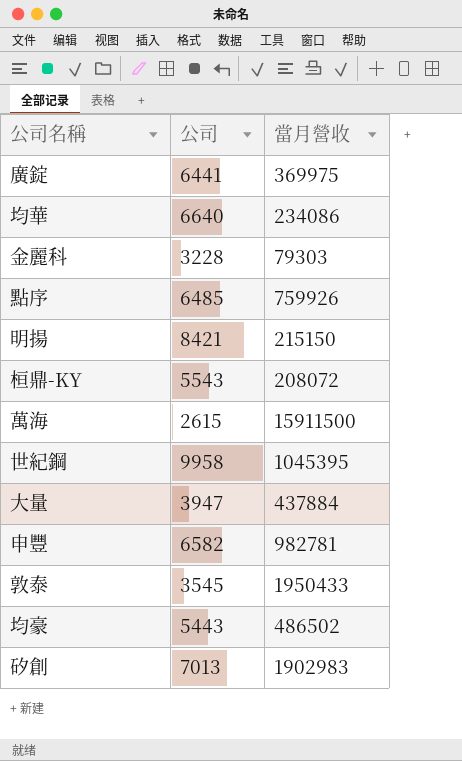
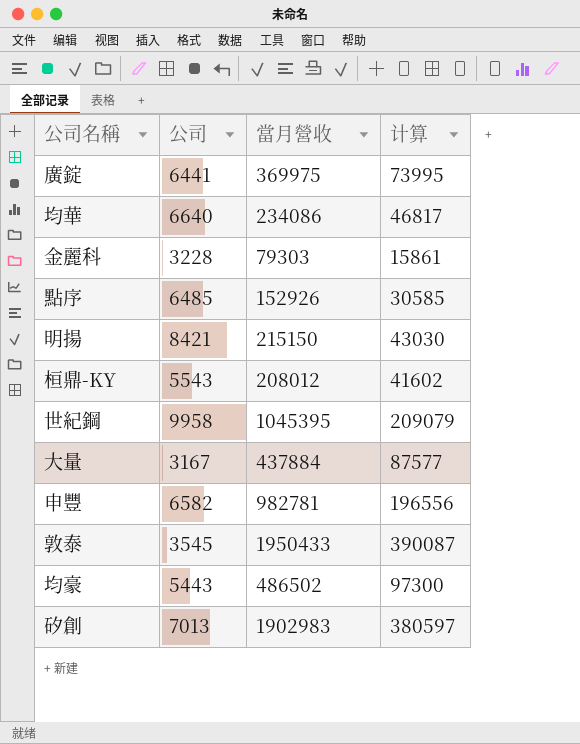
column 计算 | formula: none -> [當月營收] * 0.2
row 萬海: 2615 | 15911500 -> none
點序 | 當月營收: 759926 -> 152926
桓鼎-KY | 當月營收: 208072 -> 208012
大量 | 公司: 3947 -> 3167

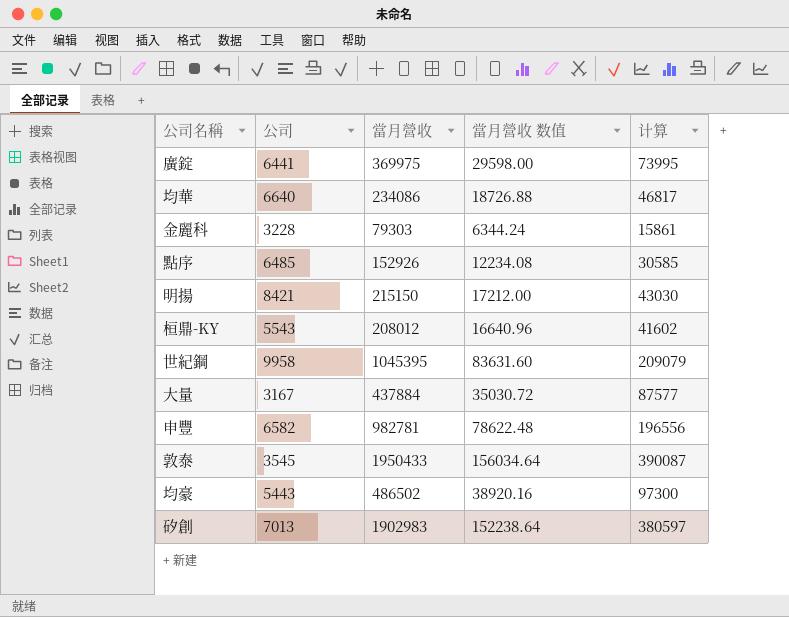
column 當月營收 数值 | formula: none -> [當月營收] * 0.08

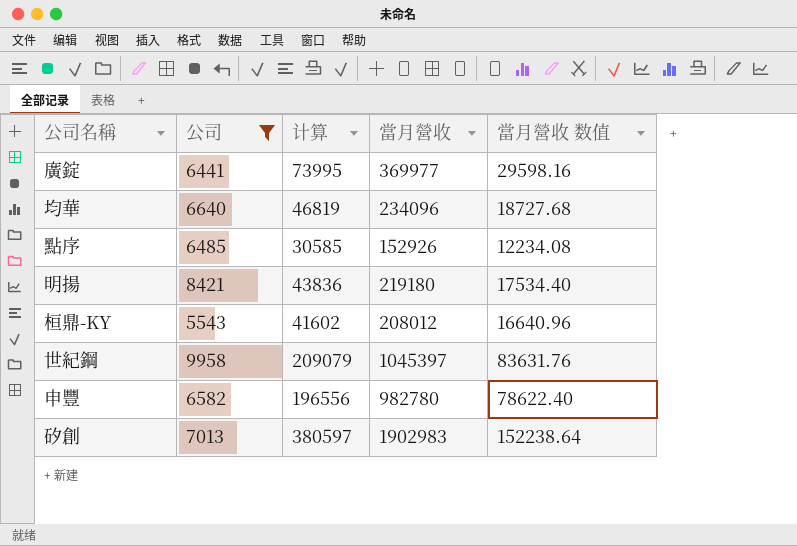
filter: none -> 公司 >= 5543
column 计算 | position: 5 -> 3
廣錠 | 當月營收: 369975 -> 369977
廣錠 | 當月營收 数值: 29598.00 -> 29598.16
均華 | 计算: 46817 -> 46819
均華 | 當月營收: 234086 -> 234096
均華 | 當月營收 数值: 18726.88 -> 18727.68
明揚 | 计算: 43030 -> 43836
明揚 | 當月營收: 215150 -> 219180
明揚 | 當月營收 数值: 17212.00 -> 17534.40
世紀鋼 | 當月營收: 1045395 -> 1045397
世紀鋼 | 當月營收 数值: 83631.60 -> 83631.76
申豐 | 當月營收: 982781 -> 982780
申豐 | 當月營收 数值: 78622.48 -> 78622.40

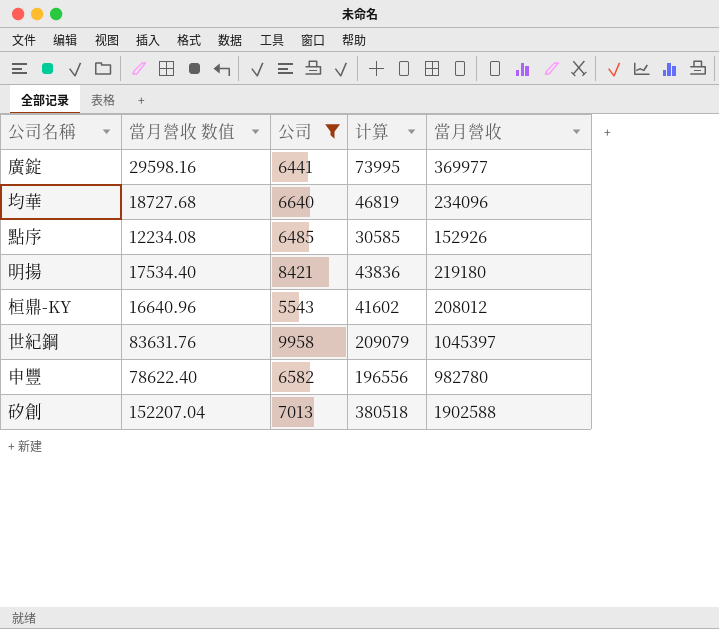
column 當月營收 数值 | position: 5 -> 2
矽創 | 當月營收 数值: 152238.64 -> 152207.04
矽創 | 计算: 380597 -> 380518
矽創 | 當月營收: 1902983 -> 1902588

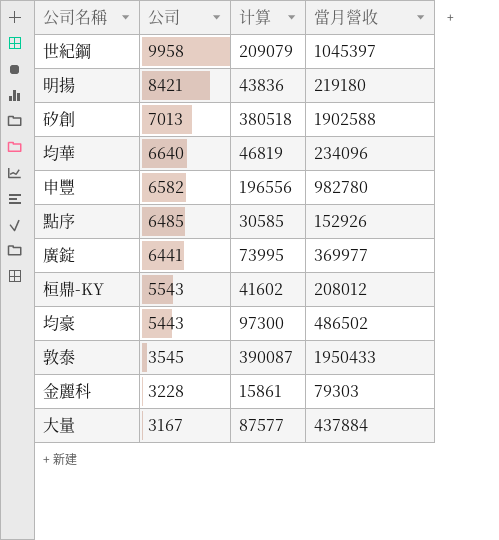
filter: 公司 >= 5543 -> none
row order: none -> 公司 descending
column 當月營收 数值 | formula: [當月營收] * 0.08 -> none

